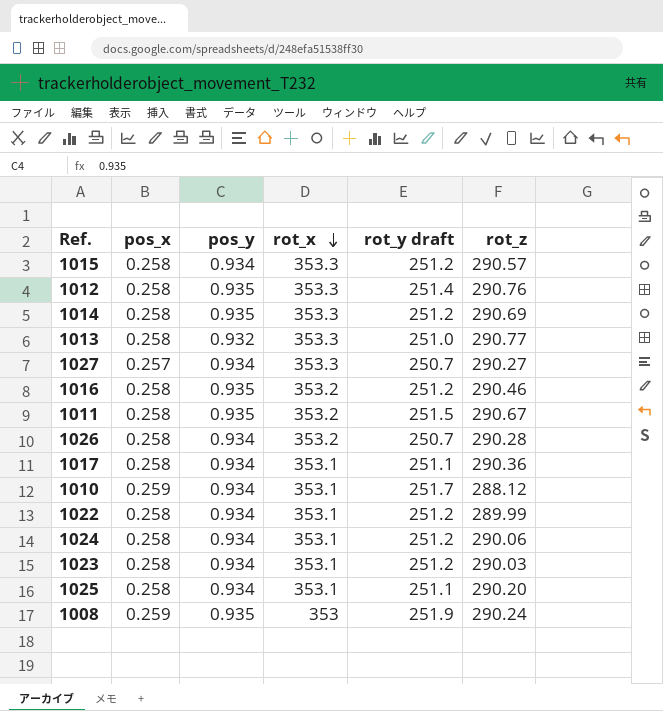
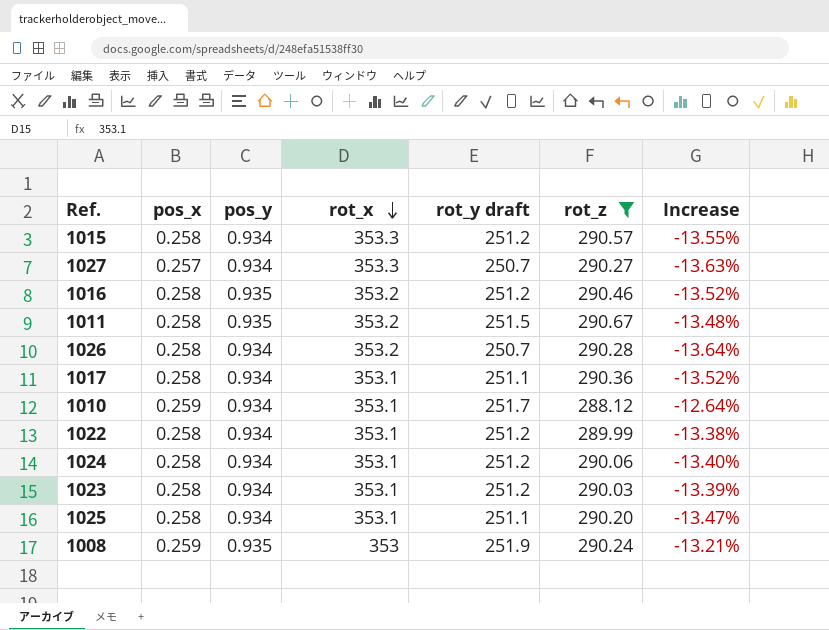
filter: none -> rot_z <= 290.67
column Increase | formula: none -> ([rot_y draft] - [rot_z]) / [rot_z]

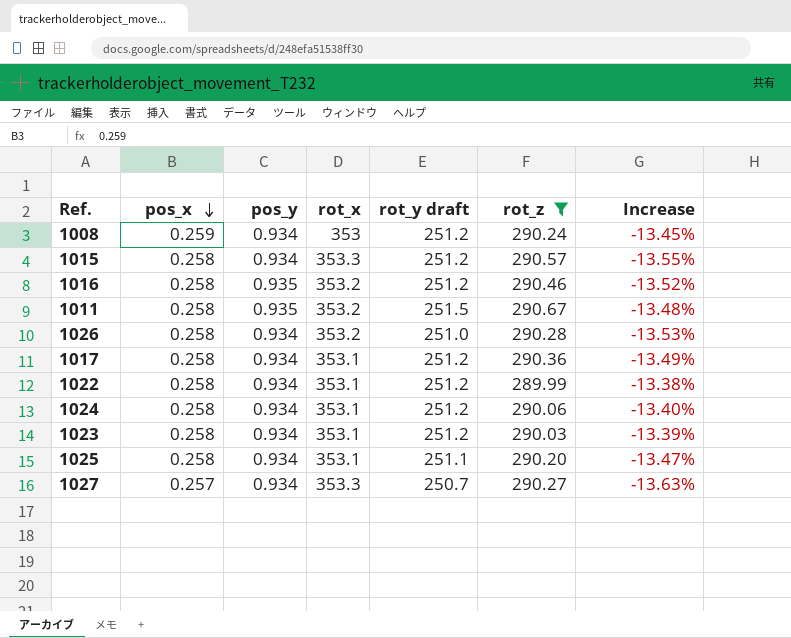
row order: rot_x descending -> pos_x descending
row 1010: 0.259 | 0.934 | 353.1 | 251.7 | 288.12 | -12.64% -> none
1008 | pos_y: 0.935 -> 0.934
1008 | rot_y draft: 251.9 -> 251.2
1008 | Increase: -13.21% -> -13.45%
1026 | rot_y draft: 250.7 -> 251.0
1026 | Increase: -13.64% -> -13.53%
1017 | rot_y draft: 251.1 -> 251.2
1017 | Increase: -13.52% -> -13.49%

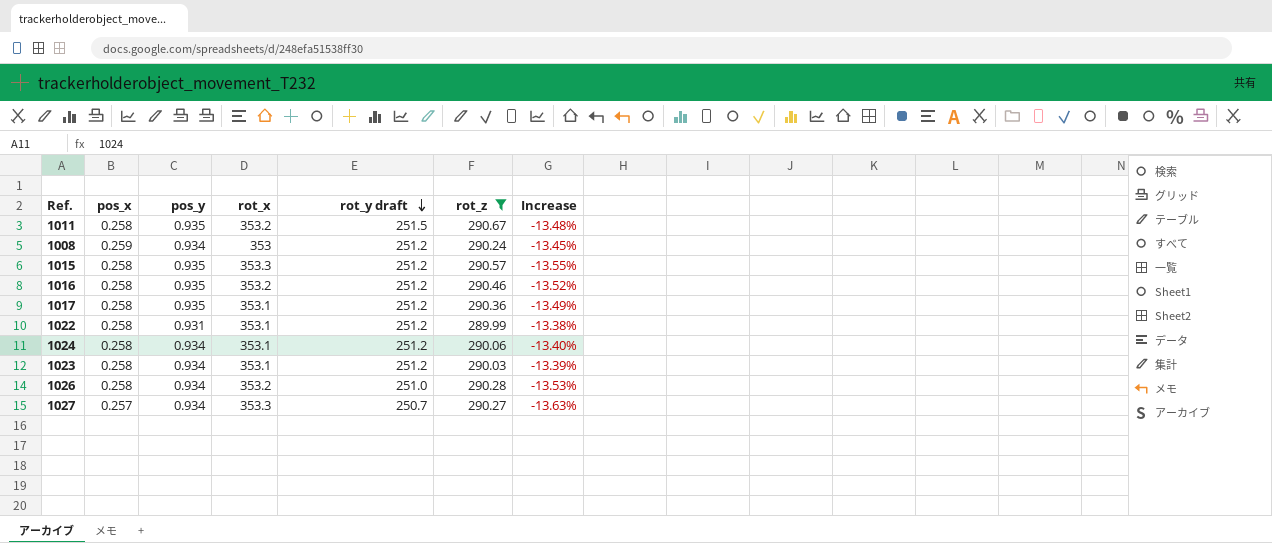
row order: pos_x descending -> rot_y draft descending
row 1025: 0.258 | 0.934 | 353.1 | 251.1 | 290.20 | -13.47% -> none
1015 | pos_y: 0.934 -> 0.935
1017 | pos_y: 0.934 -> 0.935
1022 | pos_y: 0.934 -> 0.931

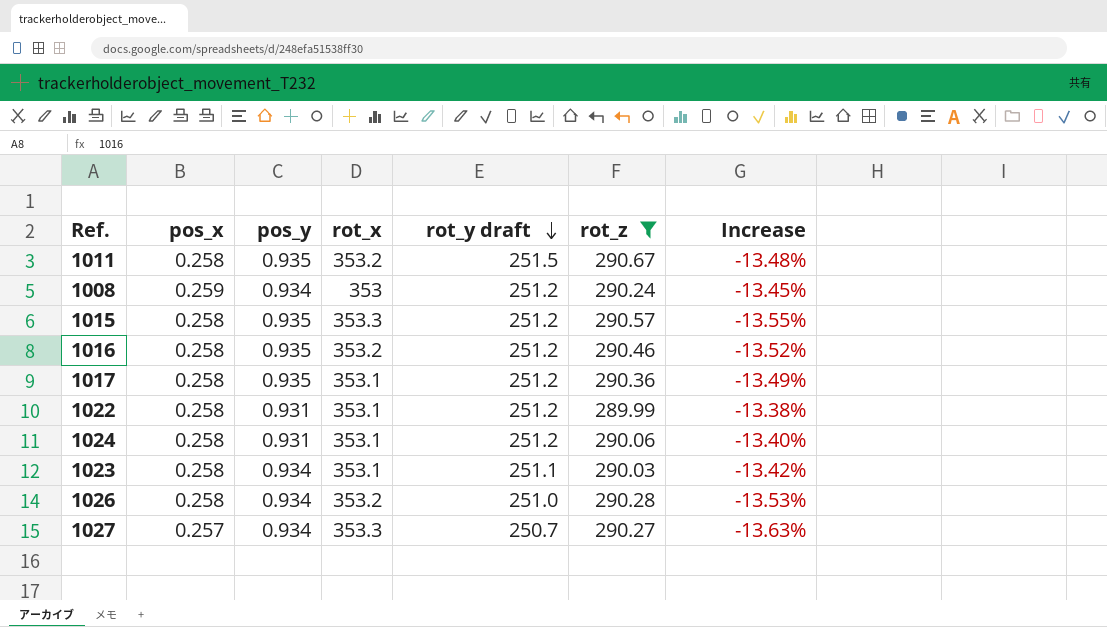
1024 | pos_y: 0.934 -> 0.931
1023 | rot_y draft: 251.2 -> 251.1
1023 | Increase: -13.39% -> -13.42%

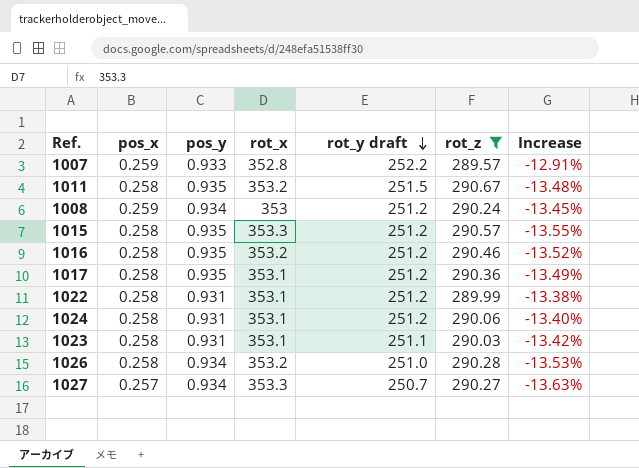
row 1007: none -> 0.259 | 0.933 | 352.8 | 252.2 | 289.57 | -12.91%
1023 | pos_y: 0.934 -> 0.931

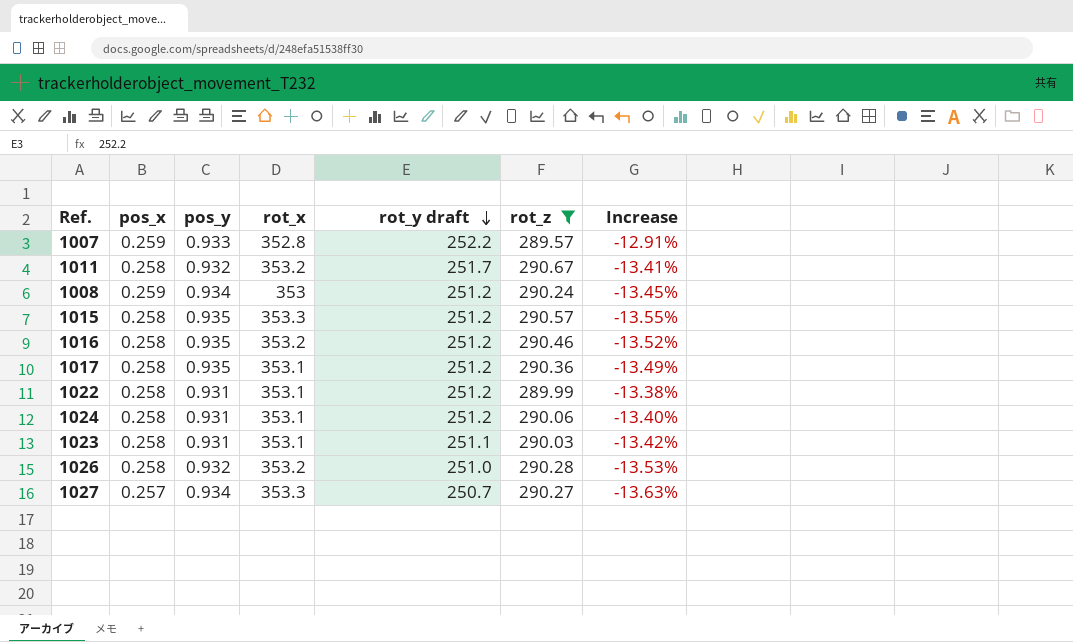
1011 | pos_y: 0.935 -> 0.932
1011 | rot_y draft: 251.5 -> 251.7
1011 | Increase: -13.48% -> -13.41%
1026 | pos_y: 0.934 -> 0.932

